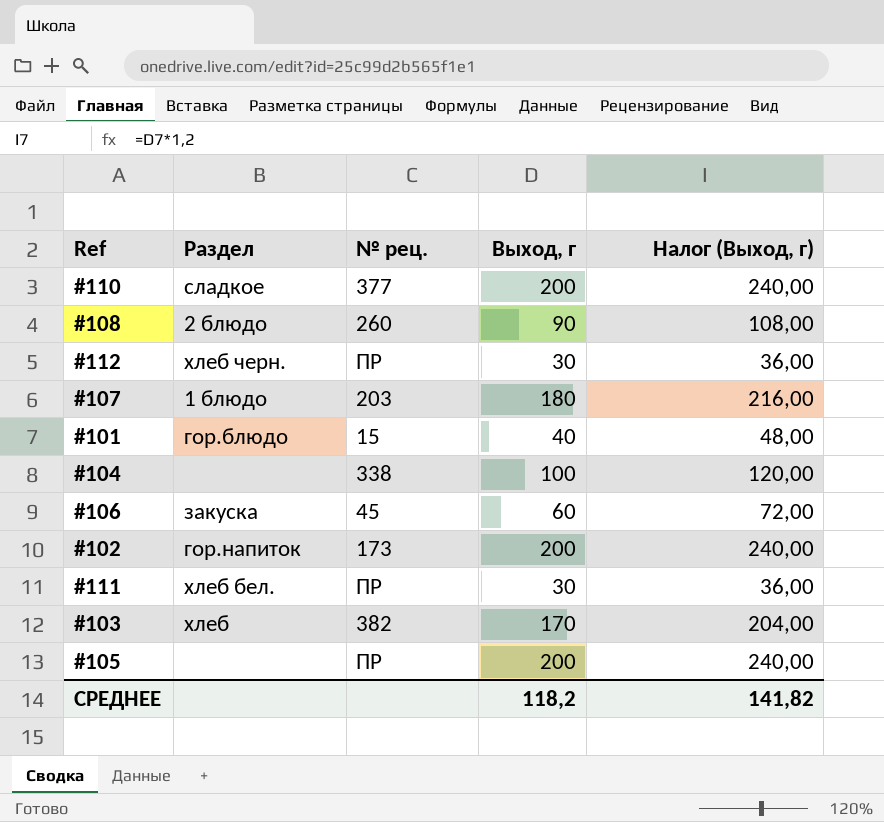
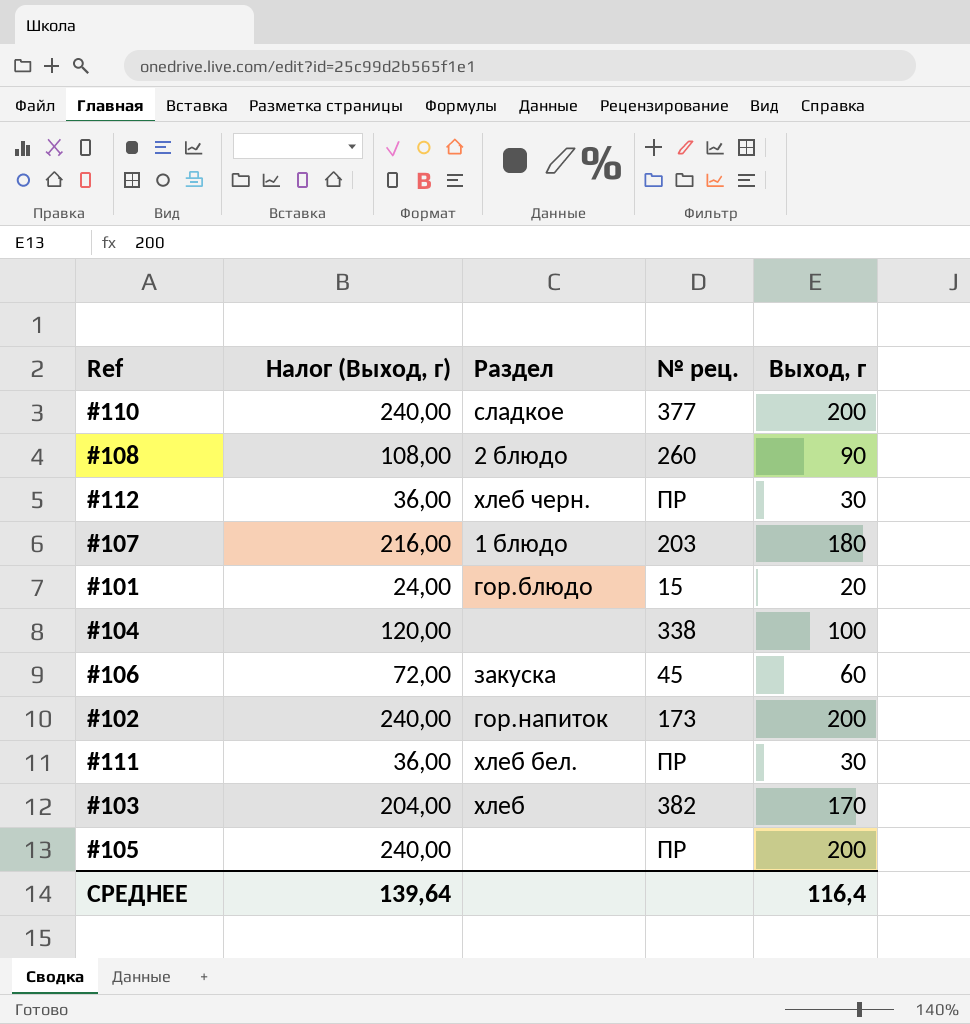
column Налог (Выход, г) | position: 5 -> 2
#101 | Налог (Выход, г): 48,00 -> 24,00
#101 | Выход, г: 40 -> 20
СРЕДНЕЕ | Налог (Выход, г): 141,82 -> 139,64
СРЕДНЕЕ | Выход, г: 118,2 -> 116,4

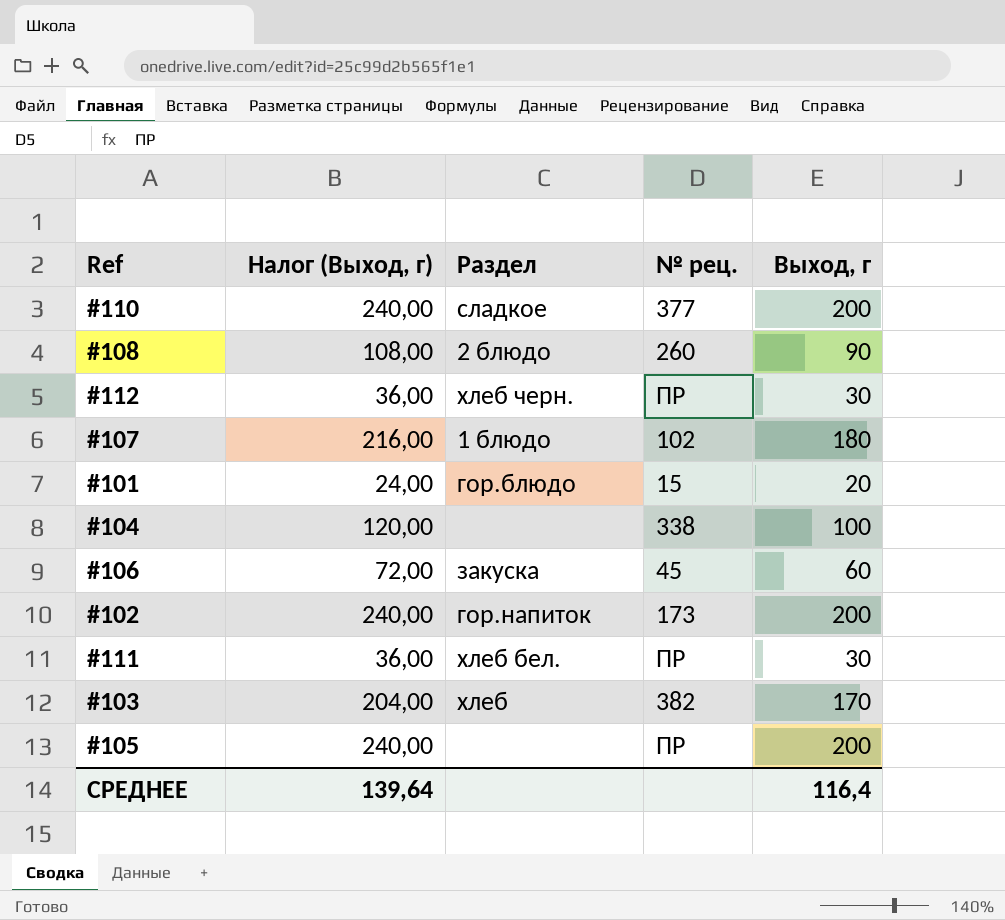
#107 | № рец.: 203 -> 102

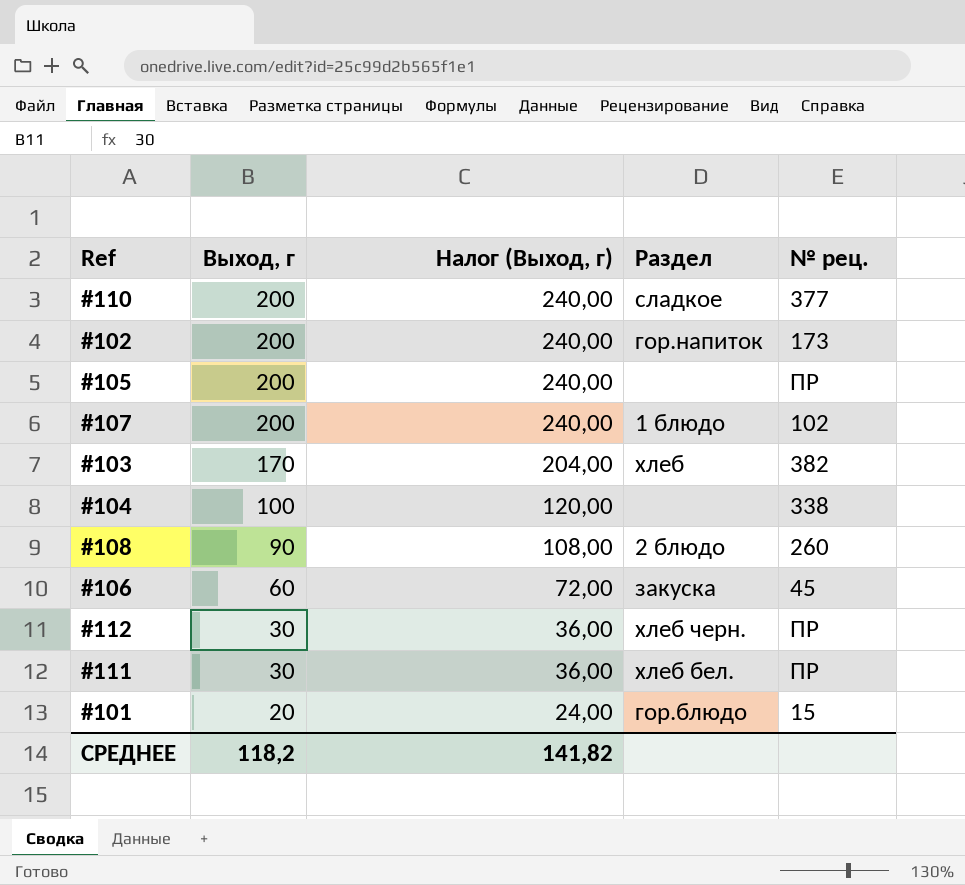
row order: none -> Выход, г descending
column Выход, г | position: 5 -> 2
#107 | Выход, г: 180 -> 200
#107 | Налог (Выход, г): 216,00 -> 240,00
СРЕДНЕЕ | Выход, г: 116,4 -> 118,2
СРЕДНЕЕ | Налог (Выход, г): 139,64 -> 141,82

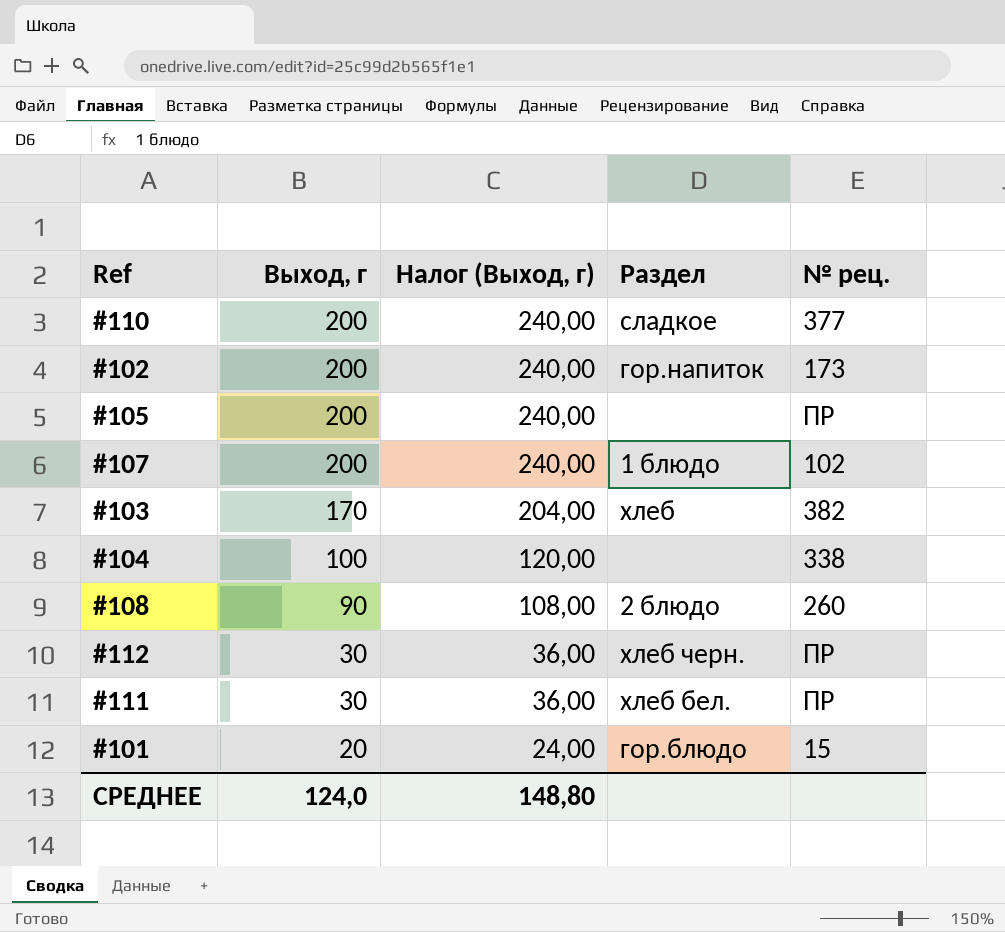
row #106: 60 | 72,00 | закуска | 45 -> none
СРЕДНЕЕ | Выход, г: 118,2 -> 124,0
СРЕДНЕЕ | Налог (Выход, г): 141,82 -> 148,80

